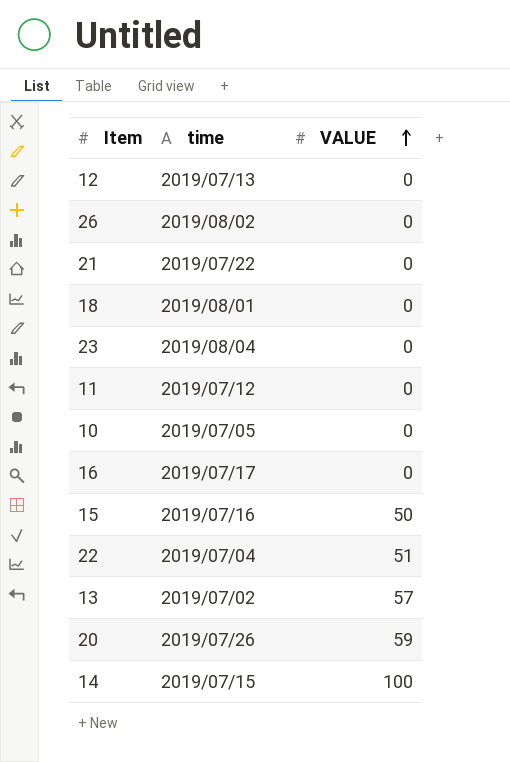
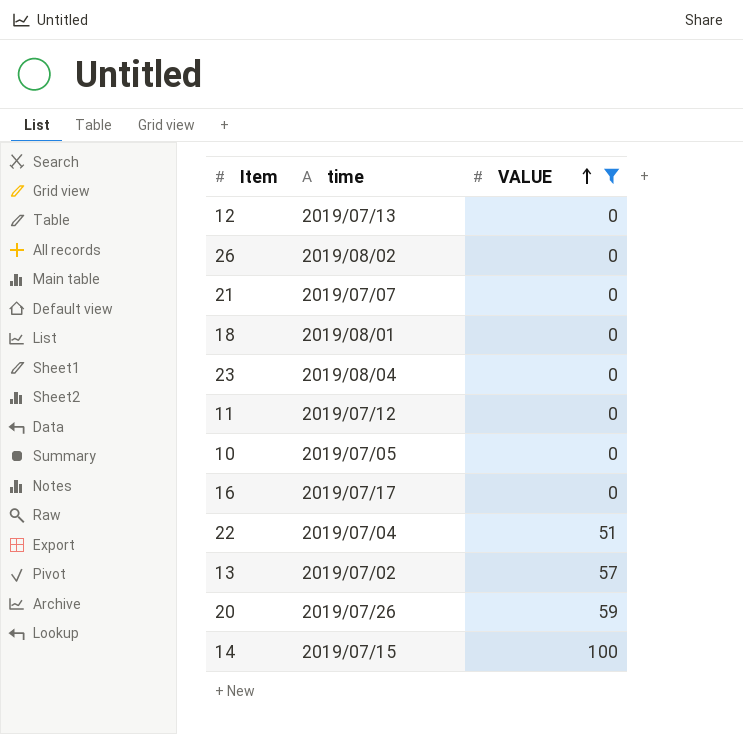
filter: none -> VALUE != 50
21 | time: 2019/07/22 -> 2019/07/07

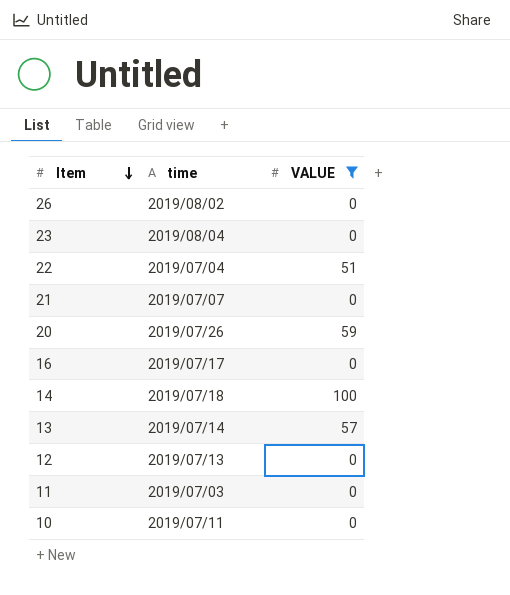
row order: VALUE ascending -> Item descending
row 18: 2019/08/01 | 0 -> none
14 | time: 2019/07/15 -> 2019/07/18
13 | time: 2019/07/02 -> 2019/07/14
11 | time: 2019/07/12 -> 2019/07/03
10 | time: 2019/07/05 -> 2019/07/11

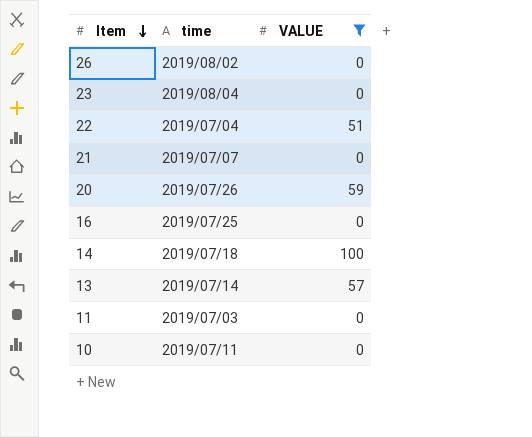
row 12: 2019/07/13 | 0 -> none
16 | time: 2019/07/17 -> 2019/07/25

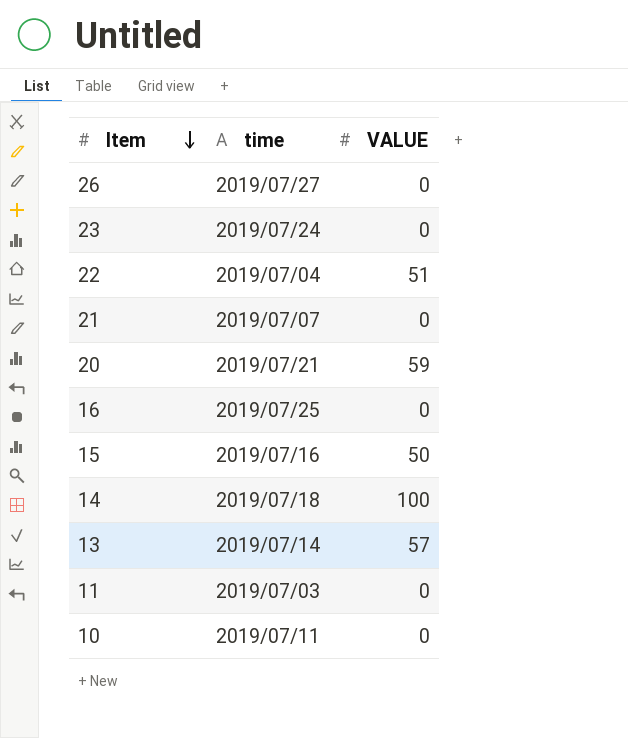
filter: VALUE != 50 -> none
26 | time: 2019/08/02 -> 2019/07/27
23 | time: 2019/08/04 -> 2019/07/24
20 | time: 2019/07/26 -> 2019/07/21

